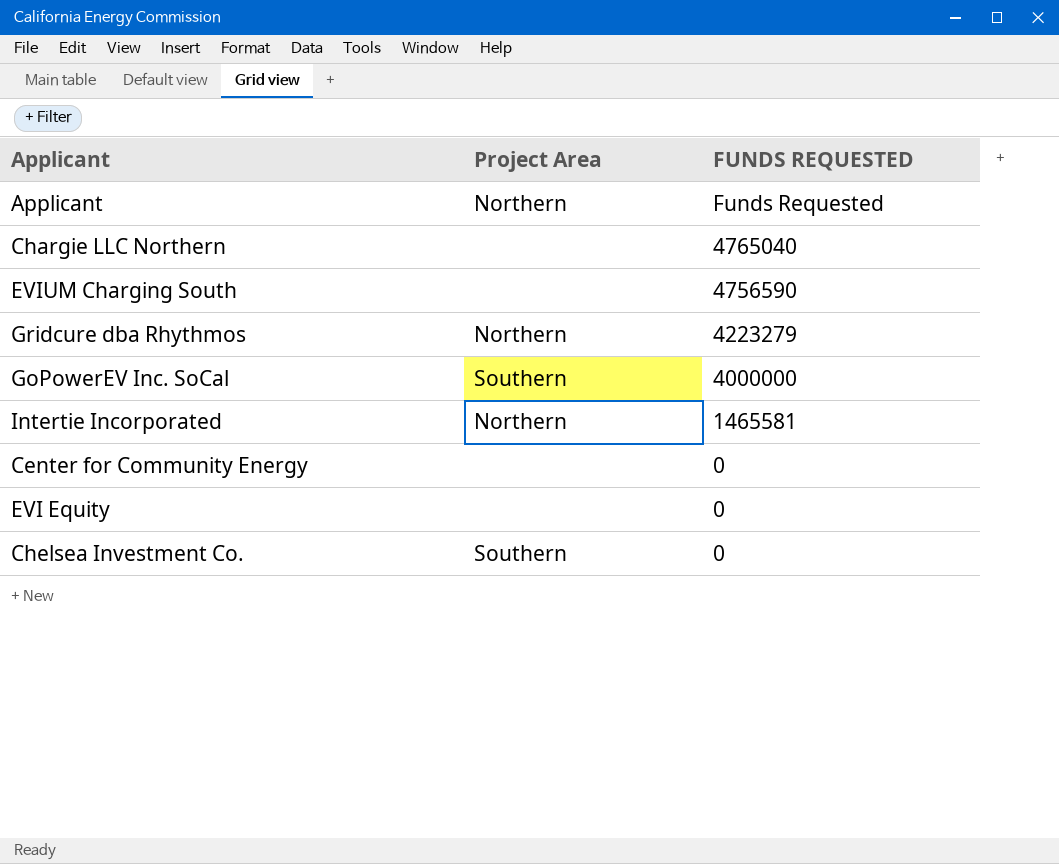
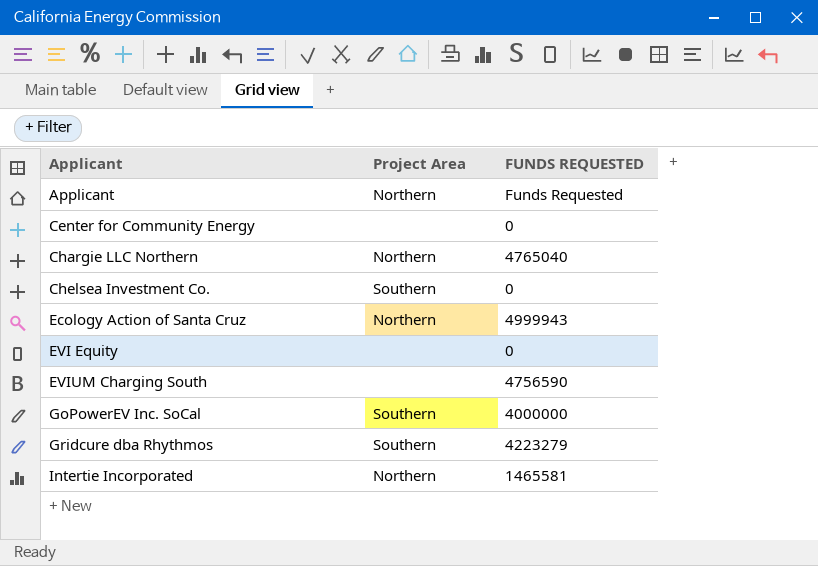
row order: FUNDS REQUESTED descending -> Applicant ascending
Chargie LLC Northern | Project Area: none -> Northern
row Ecology Action of Santa Cruz: none -> Northern | 4999943
Gridcure dba Rhythmos | Project Area: Northern -> Southern

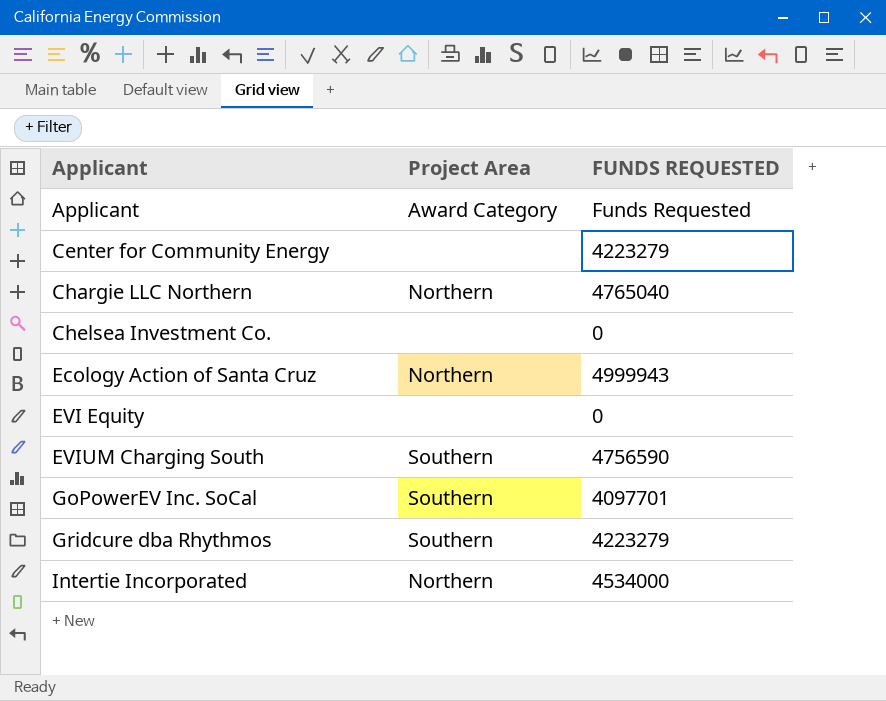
Applicant | Project Area: Northern -> Award Category
Center for Community Energy | FUNDS REQUESTED: 0 -> 4223279
Chelsea Investment Co. | Project Area: Southern -> none
EVIUM Charging South | Project Area: none -> Southern
GoPowerEV Inc. SoCal | FUNDS REQUESTED: 4000000 -> 4097701
Intertie Incorporated | FUNDS REQUESTED: 1465581 -> 4534000

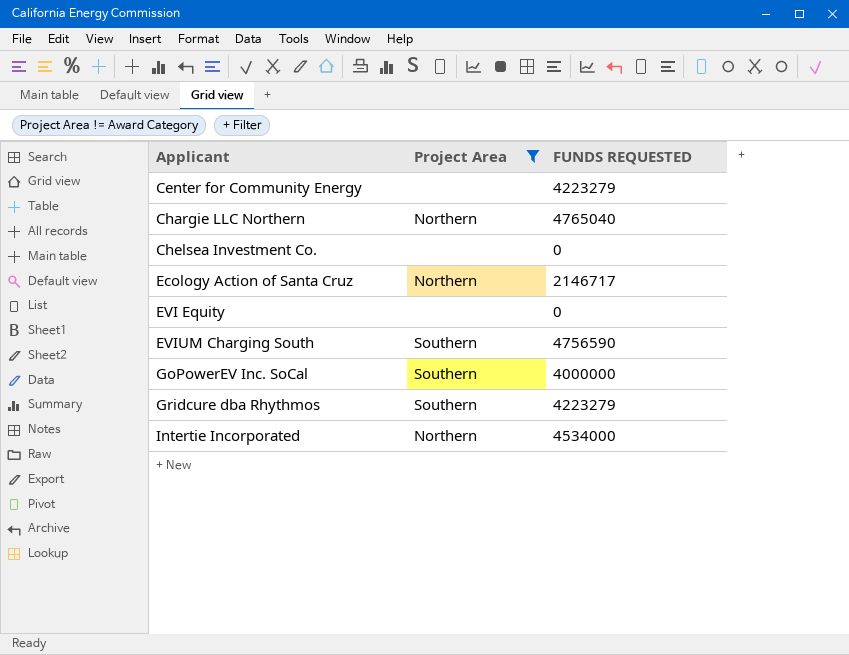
filter: none -> Project Area != Award Category
Ecology Action of Santa Cruz | FUNDS REQUESTED: 4999943 -> 2146717
GoPowerEV Inc. SoCal | FUNDS REQUESTED: 4097701 -> 4000000

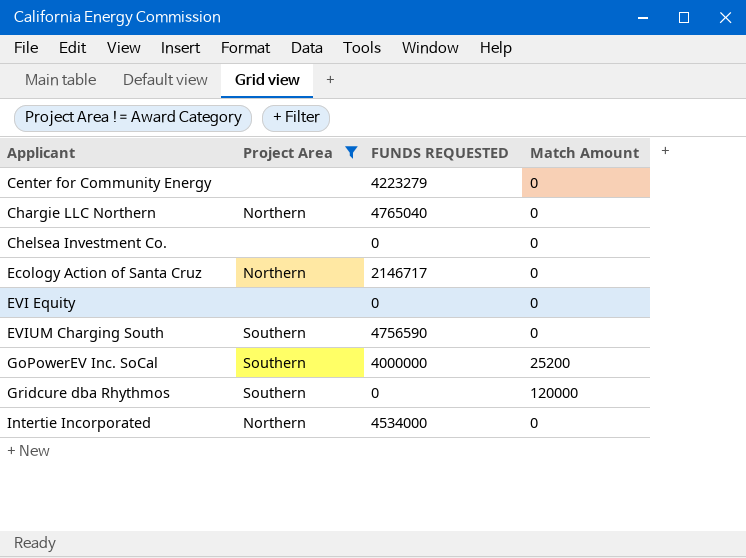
column Match Amount | position: none -> 4
Gridcure dba Rhythmos | FUNDS REQUESTED: 4223279 -> 0

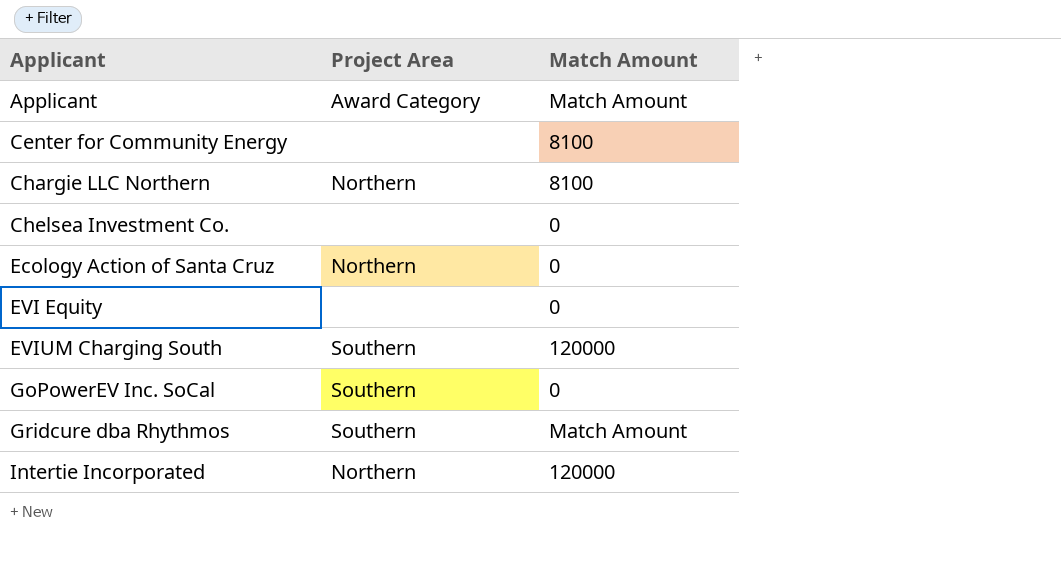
filter: Project Area != Award Category -> none
column FUNDS REQUESTED | position: 3 -> none
Center for Community Energy | Match Amount: 0 -> 8100
Chargie LLC Northern | Match Amount: 0 -> 8100
EVIUM Charging South | Match Amount: 0 -> 120000
GoPowerEV Inc. SoCal | Match Amount: 25200 -> 0
Gridcure dba Rhythmos | Match Amount: 120000 -> Match Amount
Intertie Incorporated | Match Amount: 0 -> 120000

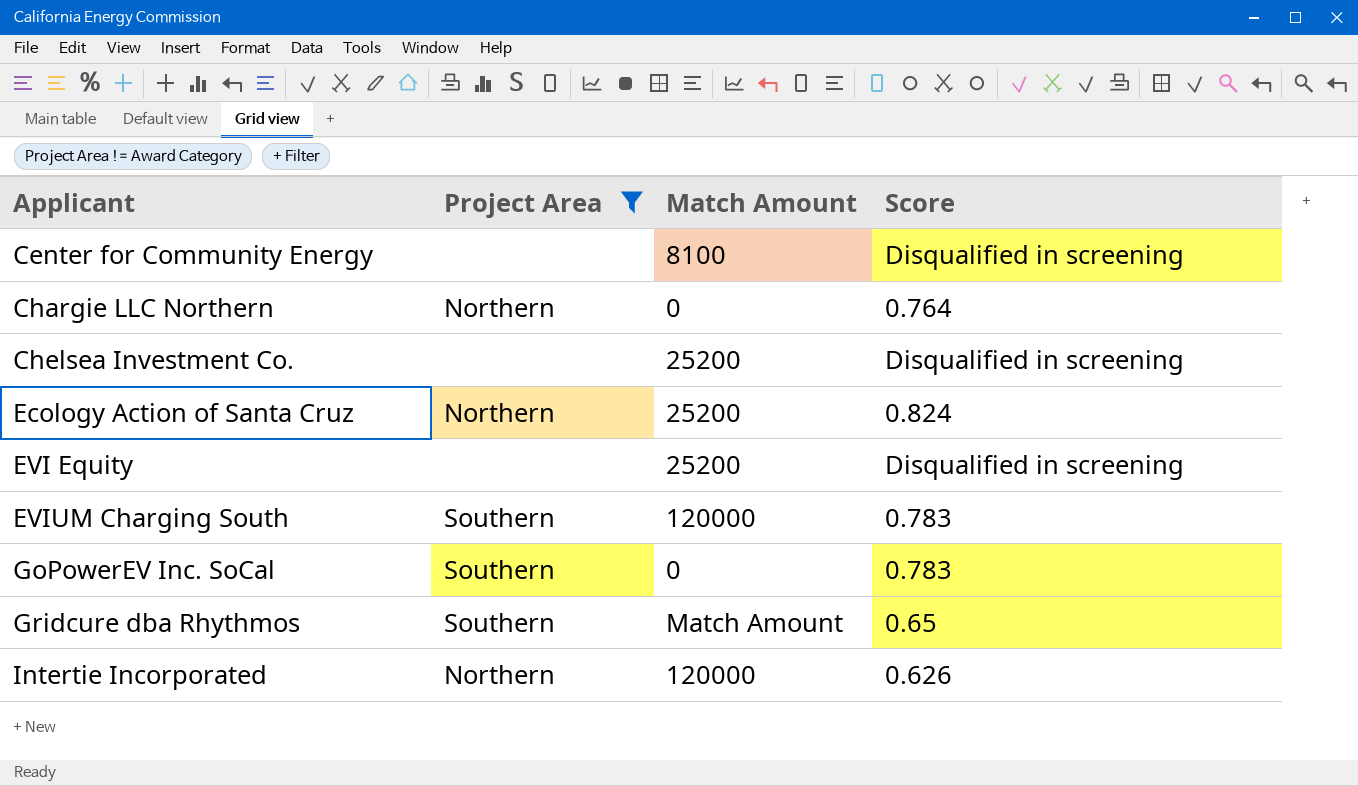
filter: none -> Project Area != Award Category
column Score | position: none -> 4
Chargie LLC Northern | Match Amount: 8100 -> 0
Chelsea Investment Co. | Match Amount: 0 -> 25200
Ecology Action of Santa Cruz | Match Amount: 0 -> 25200
EVI Equity | Match Amount: 0 -> 25200

